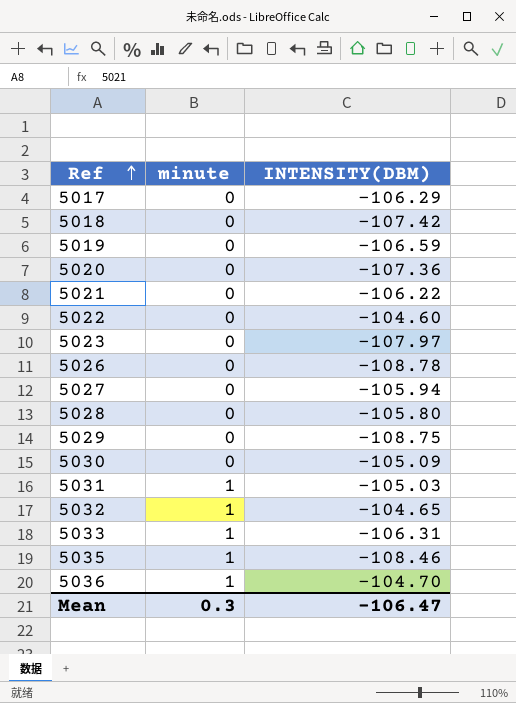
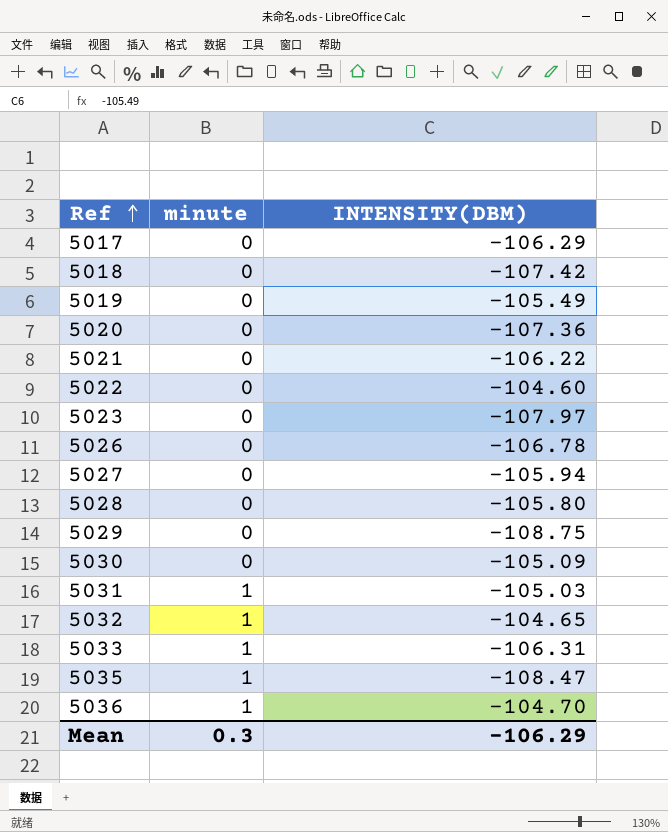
5019 | INTENSITY(DBM): -106.59 -> -105.49
5026 | INTENSITY(DBM): -108.78 -> -106.78
5035 | INTENSITY(DBM): -108.46 -> -108.47
Mean | INTENSITY(DBM): -106.47 -> -106.29

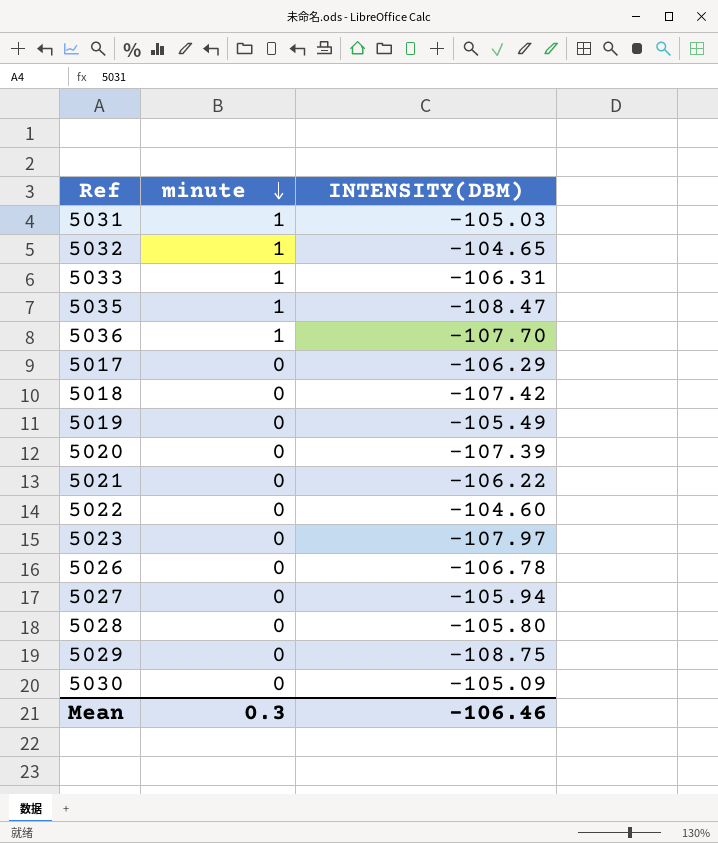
row order: Ref ascending -> minute descending
5036 | INTENSITY(DBM): -104.70 -> -107.70
5020 | INTENSITY(DBM): -107.36 -> -107.39
Mean | INTENSITY(DBM): -106.29 -> -106.46

